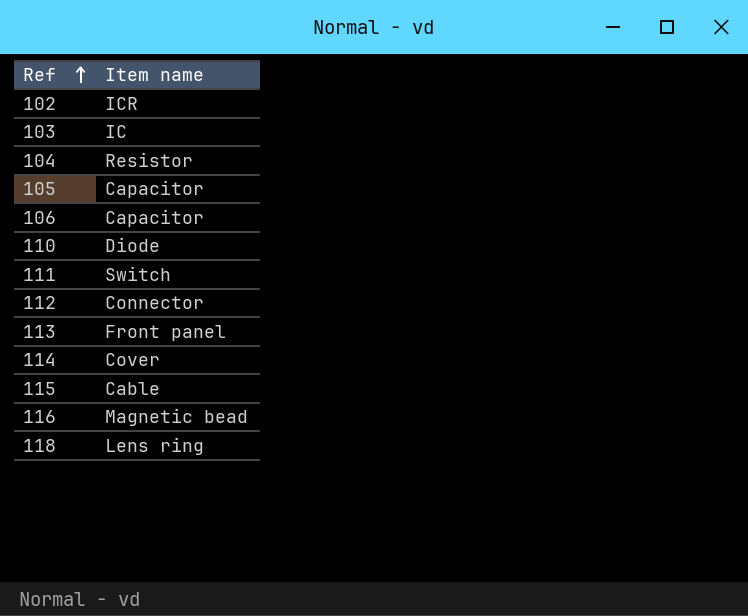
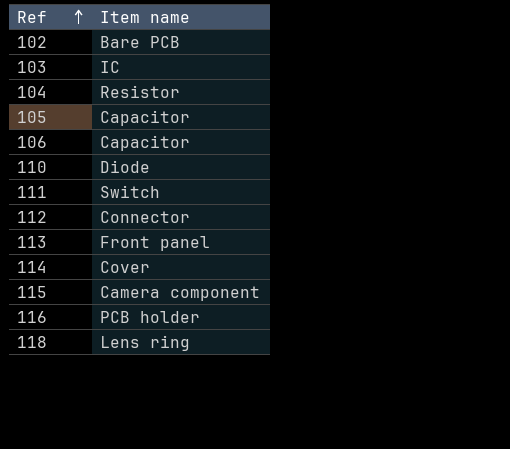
102 | Item name: ICR -> Bare PCB
115 | Item name: Cable -> Camera component
116 | Item name: Magnetic bead -> PCB holder

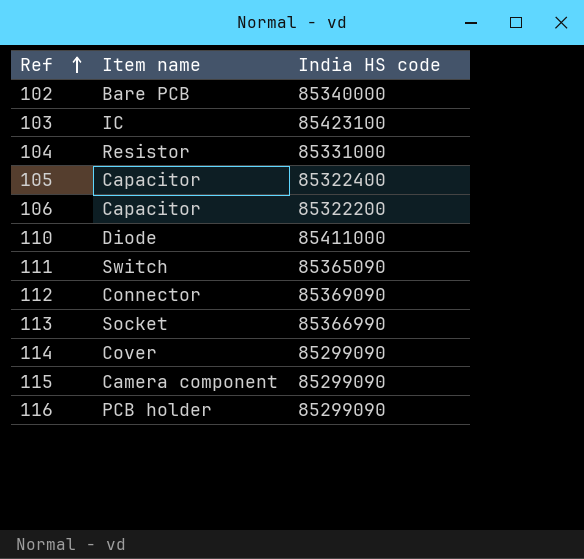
column India HS code | position: none -> 3
row 118: Lens ring -> none
113 | Item name: Front panel -> Socket

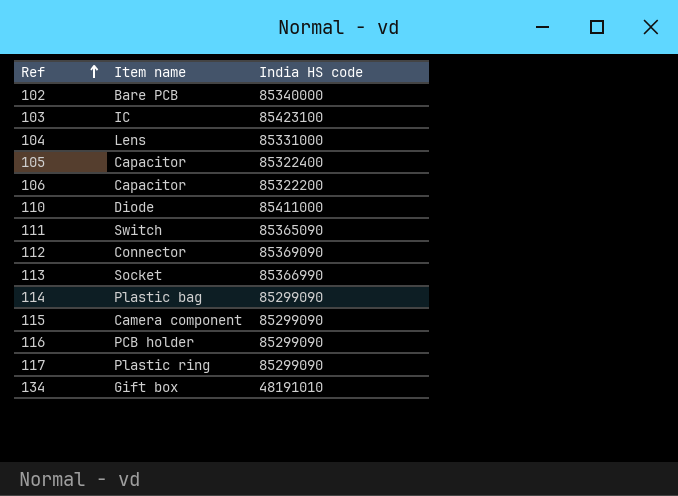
104 | Item name: Resistor -> Lens
114 | Item name: Cover -> Plastic bag
row 117: none -> Plastic ring | 85299090
row 134: none -> Gift box | 48191010

